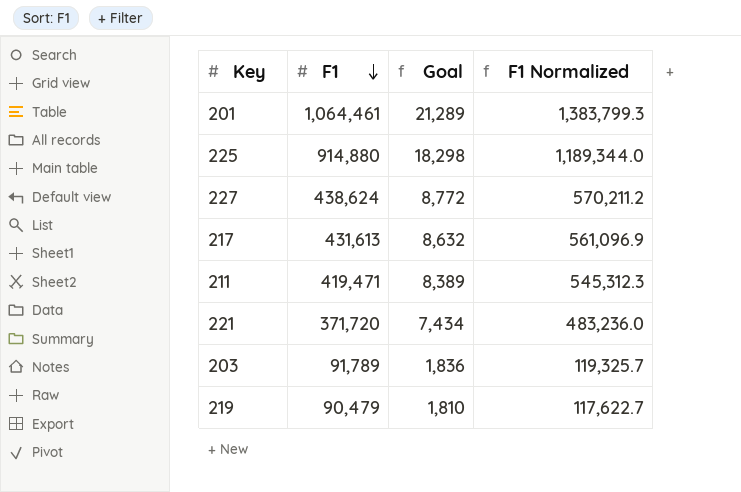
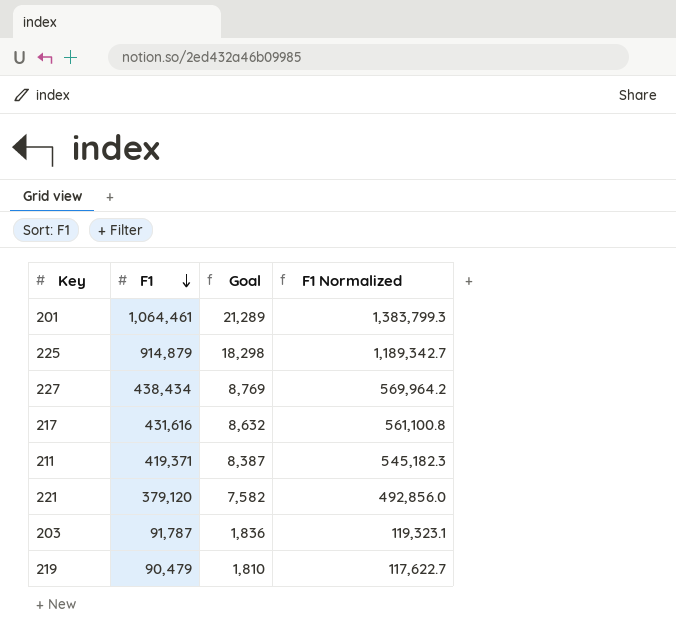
225 | F1: 914,880 -> 914,879
225 | F1 Normalized: 1,189,344.0 -> 1,189,342.7
227 | F1: 438,624 -> 438,434
227 | Goal: 8,772 -> 8,769
227 | F1 Normalized: 570,211.2 -> 569,964.2
217 | F1: 431,613 -> 431,616
217 | F1 Normalized: 561,096.9 -> 561,100.8
211 | F1: 419,471 -> 419,371
211 | Goal: 8,389 -> 8,387
211 | F1 Normalized: 545,312.3 -> 545,182.3
221 | F1: 371,720 -> 379,120
221 | Goal: 7,434 -> 7,582
221 | F1 Normalized: 483,236.0 -> 492,856.0
203 | F1: 91,789 -> 91,787
203 | F1 Normalized: 119,325.7 -> 119,323.1

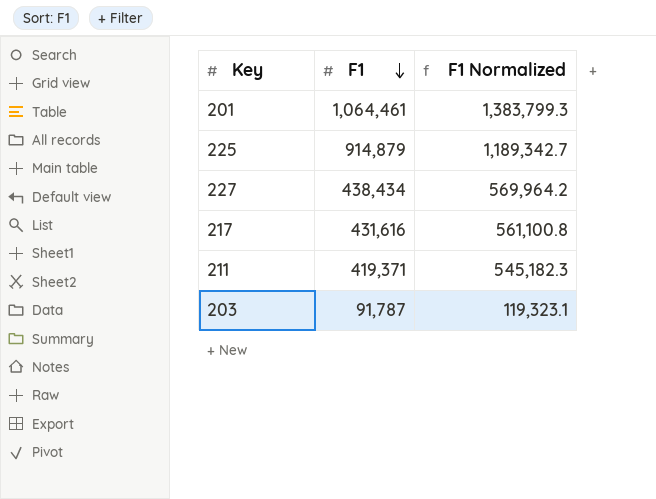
column Goal | formula: [F1] * 0.02 -> none
row 221: 379,120 | 7,582 | 492,856.0 -> none
row 219: 90,479 | 1,810 | 117,622.7 -> none

